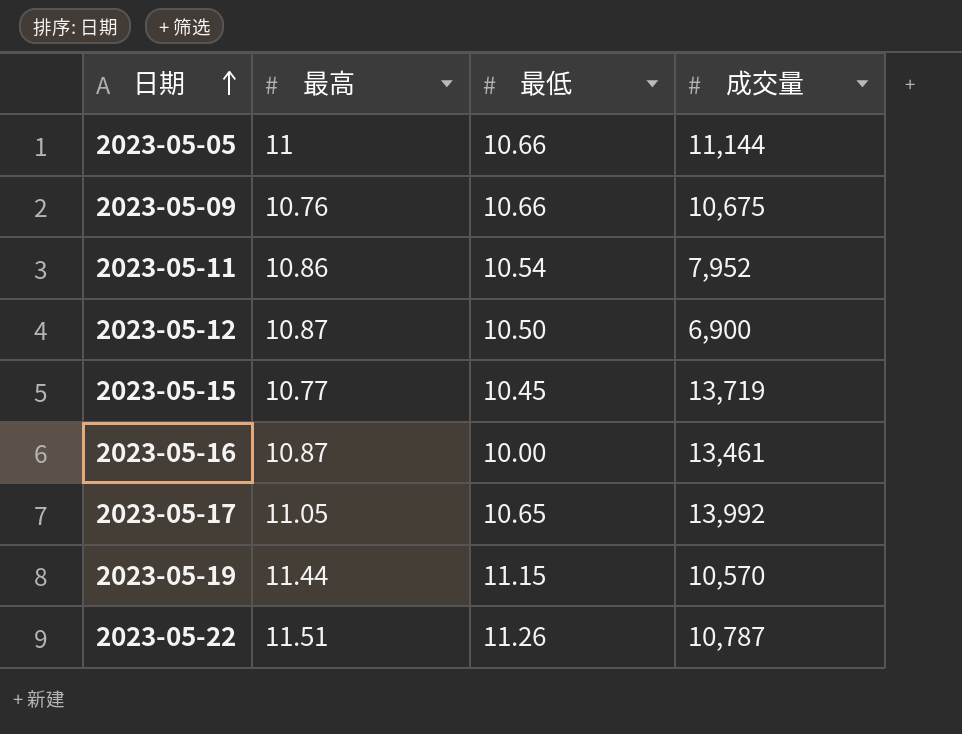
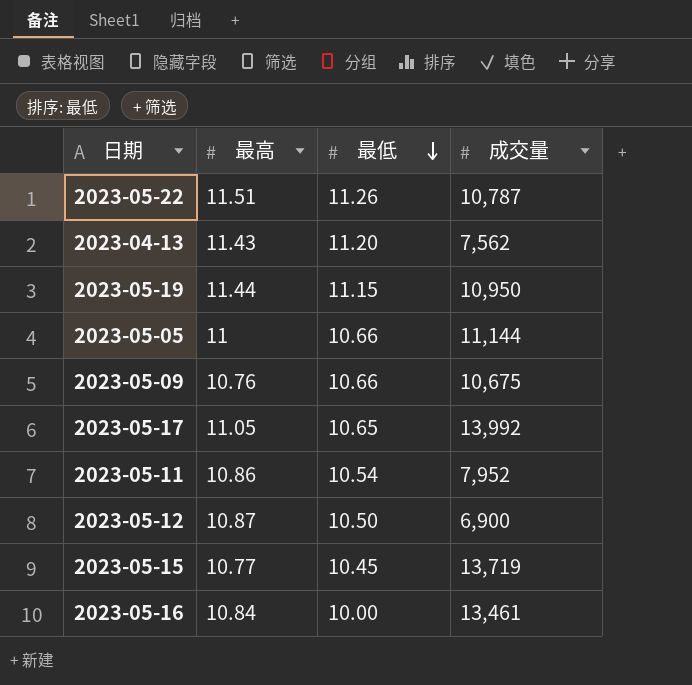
row order: 日期 ascending -> 最低 descending
row 2023-04-13: none -> 11.43 | 11.20 | 7,562
2023-05-19 | 成交量: 10,570 -> 10,950
2023-05-16 | 最高: 10.87 -> 10.84

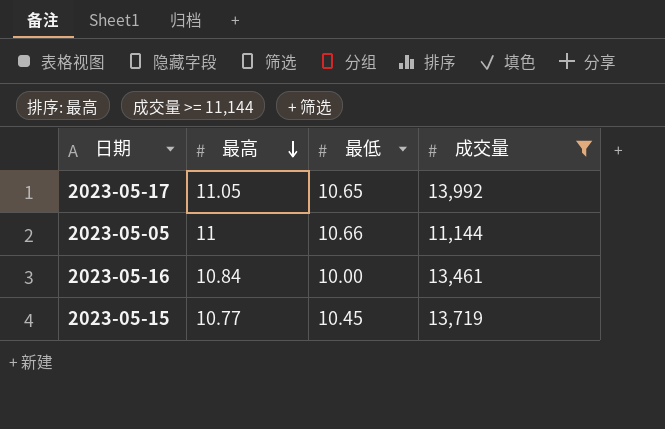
filter: none -> 成交量 >= 11,144
row order: 最低 descending -> 最高 descending

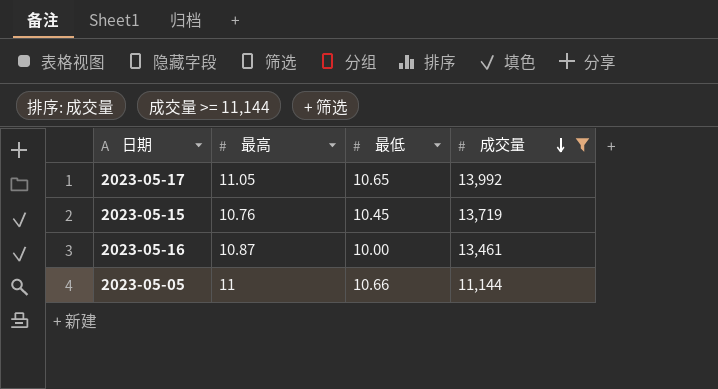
row order: 最高 descending -> 成交量 descending
2023-05-15 | 最高: 10.77 -> 10.76
2023-05-16 | 最高: 10.84 -> 10.87

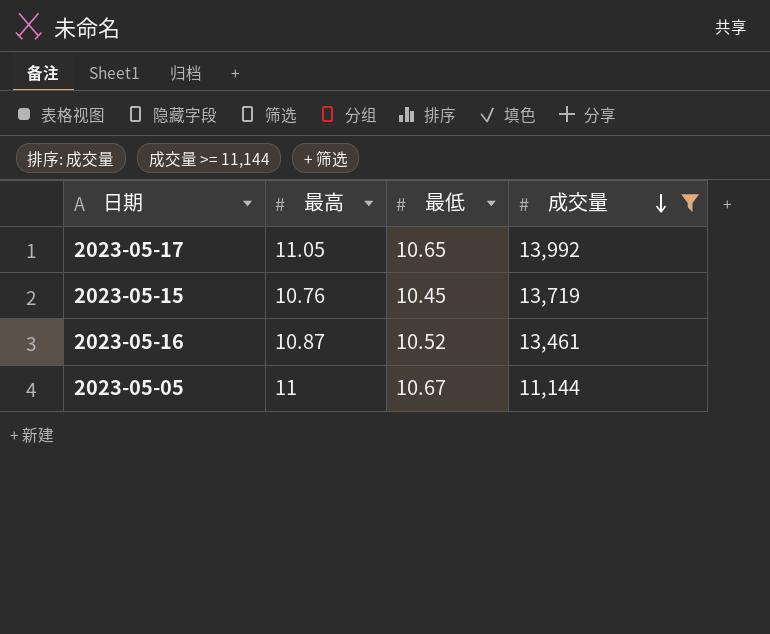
2023-05-16 | 最低: 10.00 -> 10.52
2023-05-05 | 最低: 10.66 -> 10.67

